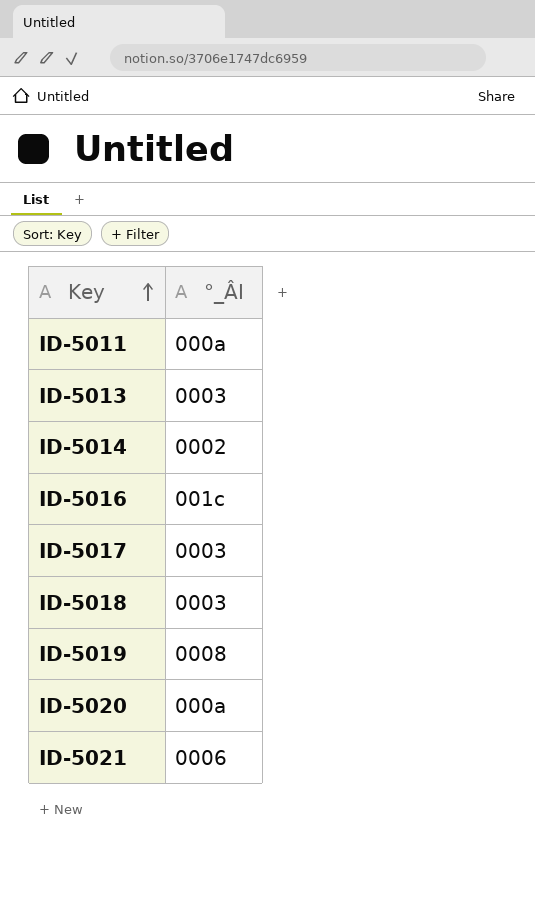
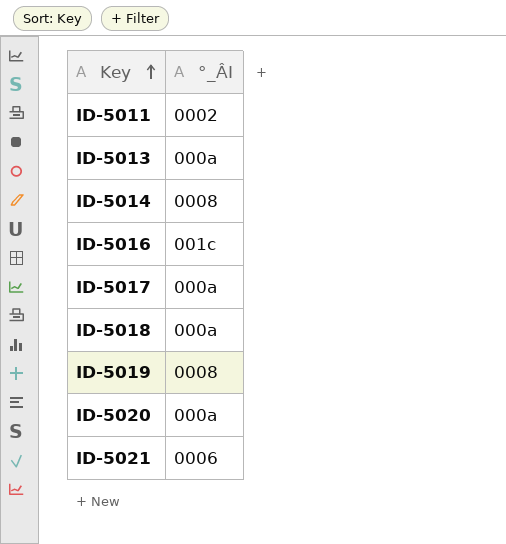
ID-5011 | °_ÂI: 000a -> 0002
ID-5013 | °_ÂI: 0003 -> 000a
ID-5014 | °_ÂI: 0002 -> 0008
ID-5017 | °_ÂI: 0003 -> 000a
ID-5018 | °_ÂI: 0003 -> 000a

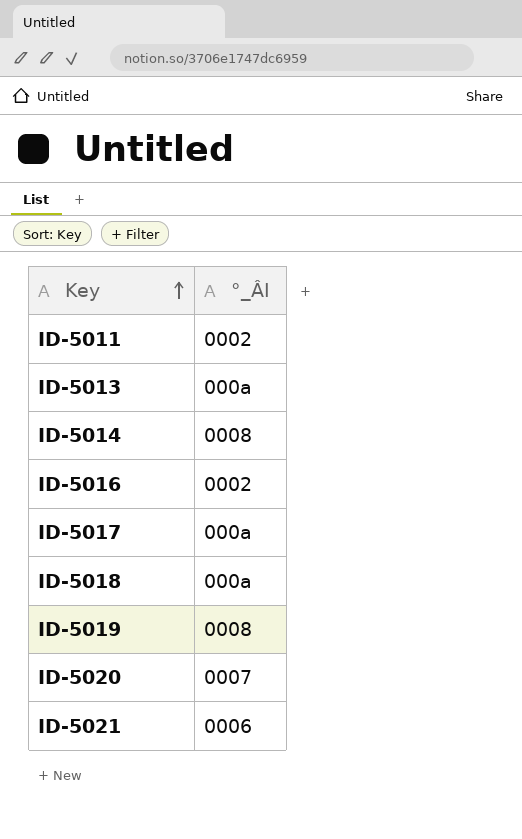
ID-5016 | °_ÂI: 001c -> 0002
ID-5020 | °_ÂI: 000a -> 0007

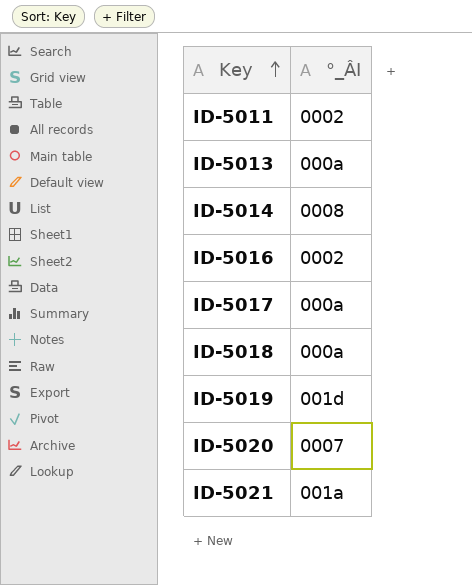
ID-5019 | °_ÂI: 0008 -> 001d
ID-5021 | °_ÂI: 0006 -> 001a

